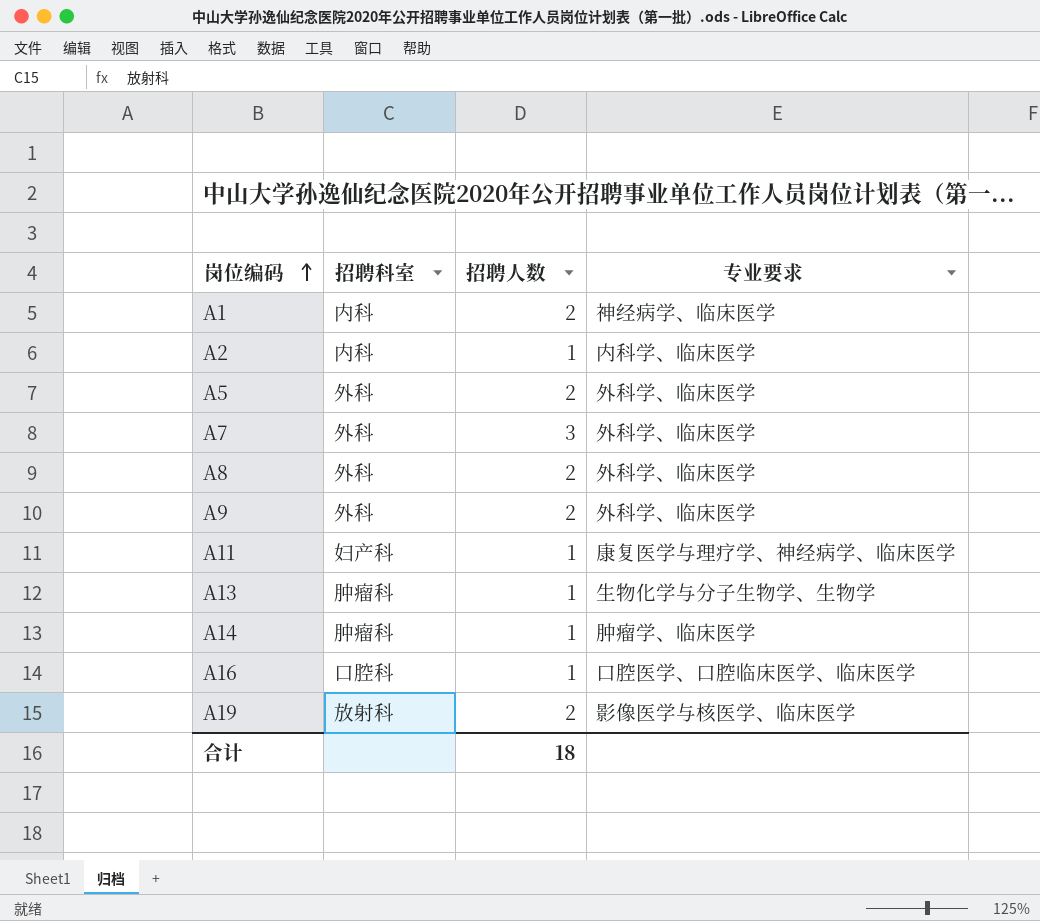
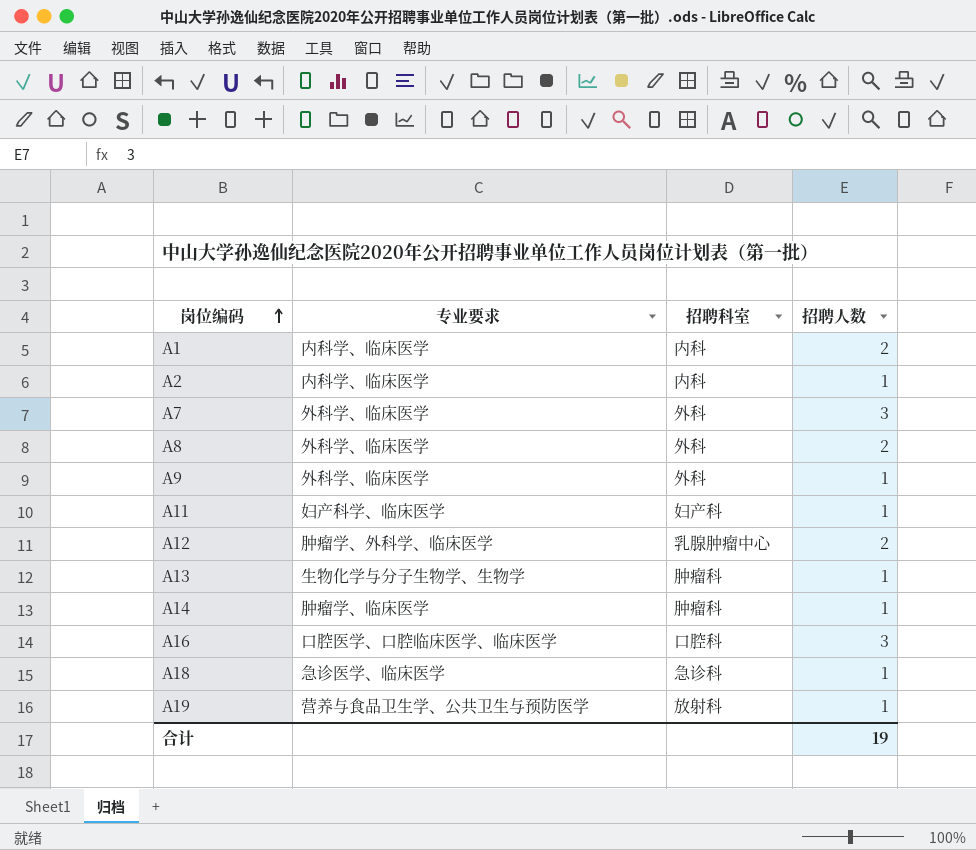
column 专业要求 | position: 4 -> 2
row A5: 外科 | 2 | 外科学、临床医学 -> none
A1 | 专业要求: 神经病学、临床医学 -> 内科学、临床医学
A9 | 招聘人数: 2 -> 1
A11 | 专业要求: 康复医学与理疗学、神经病学、临床医学 -> 妇产科学、临床医学
row A12: none -> 肿瘤学、外科学、临床医学 | 乳腺肿瘤中心 | 2
A16 | 招聘人数: 1 -> 3
row A18: none -> 急诊医学、临床医学 | 急诊科 | 1
A19 | 专业要求: 影像医学与核医学、临床医学 -> 营养与食品卫生学、公共卫生与预防医学
A19 | 招聘人数: 2 -> 1
合计 | 招聘人数: 18 -> 19

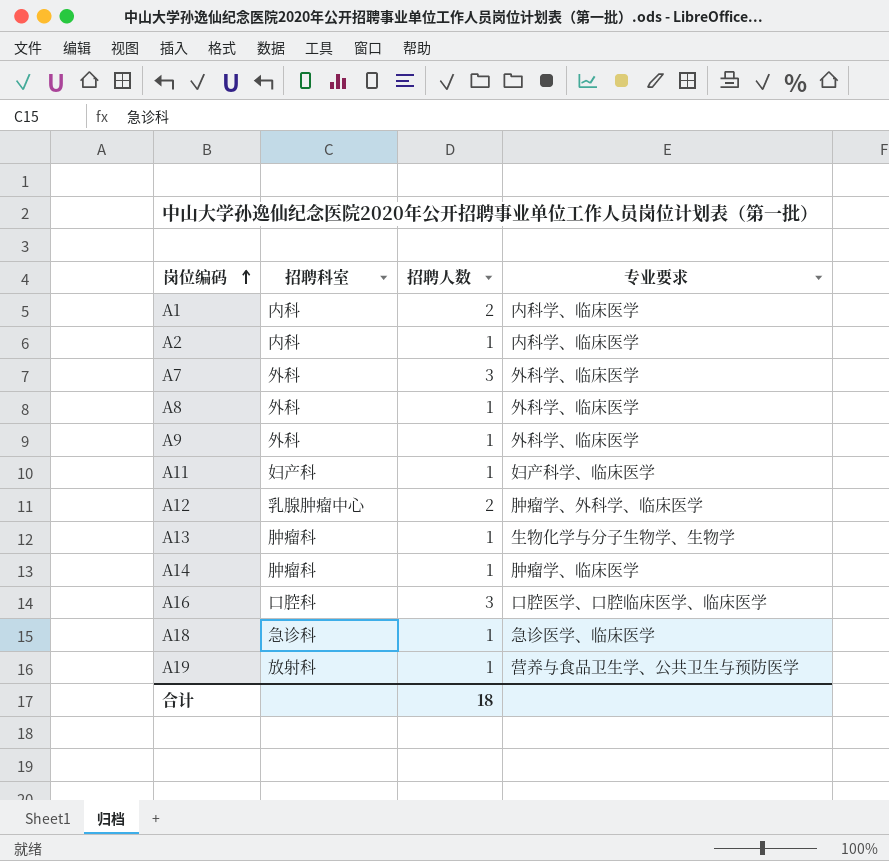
column 专业要求 | position: 2 -> 4
A8 | 招聘人数: 2 -> 1
合计 | 招聘人数: 19 -> 18

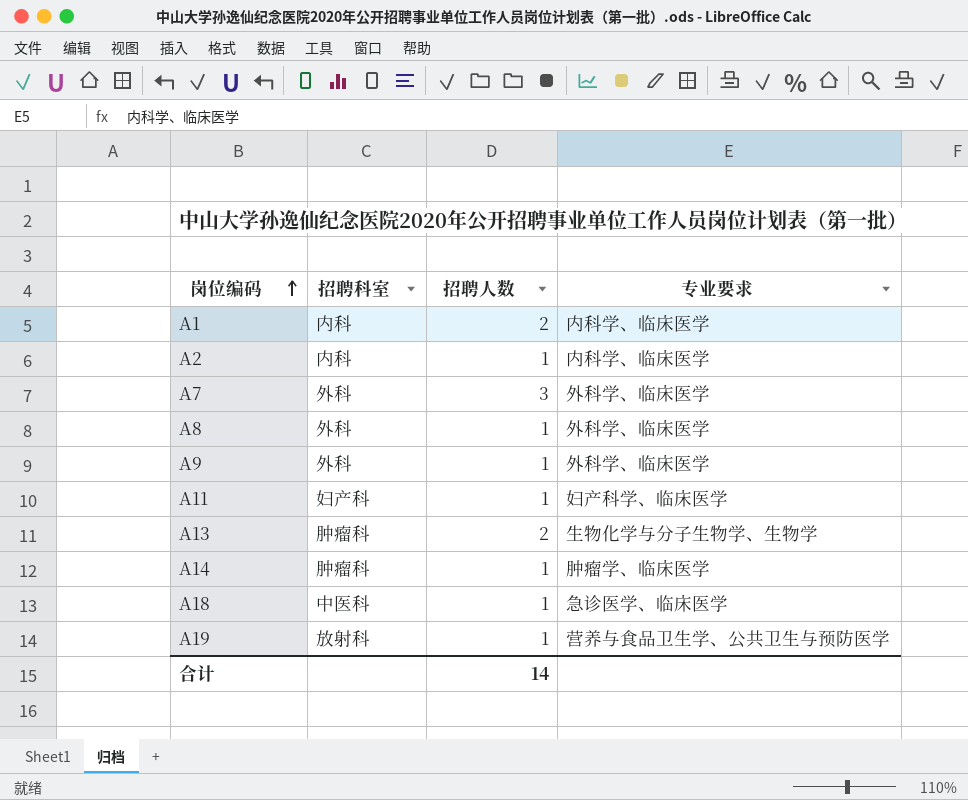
row A12: 乳腺肿瘤中心 | 2 | 肿瘤学、外科学、临床医学 -> none
row A16: 口腔科 | 3 | 口腔医学、口腔临床医学、临床医学 -> none
A13 | 招聘人数: 1 -> 2
A18 | 招聘科室: 急诊科 -> 中医科
合计 | 招聘人数: 18 -> 14

